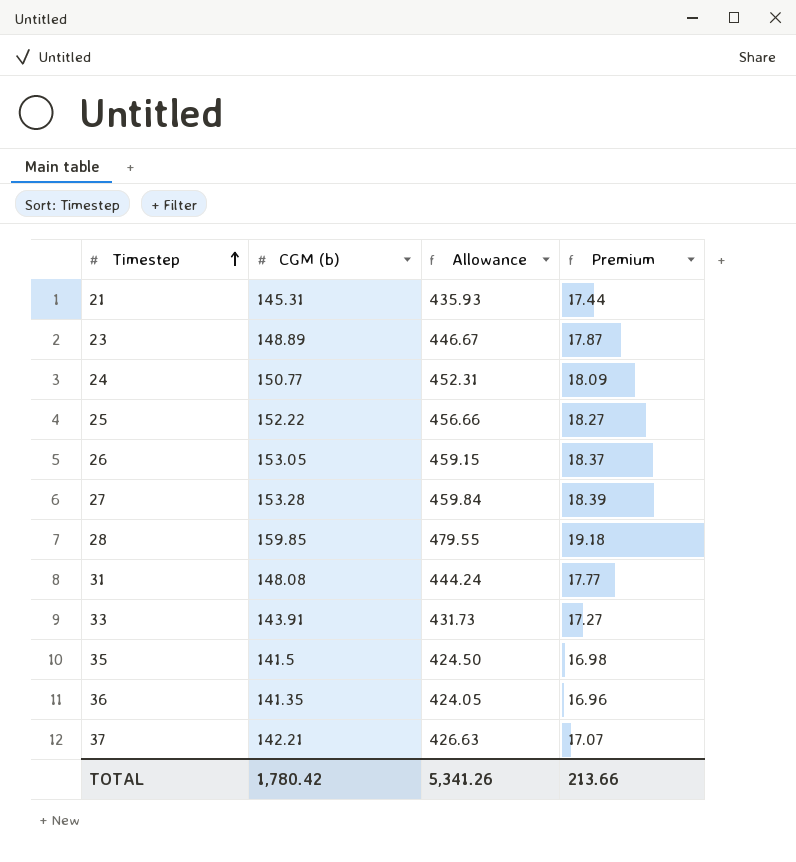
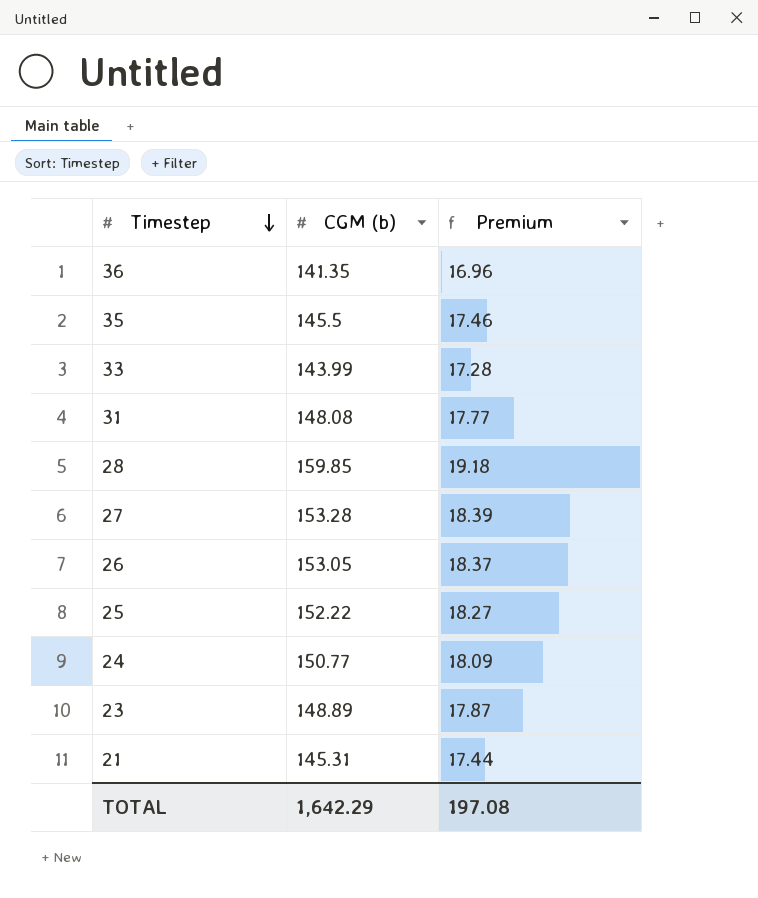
row order: Timestep ascending -> Timestep descending
column Allowance | formula: [CGM (b)] * 3 -> none
row 37: 142.21 | 426.63 | 17.07 -> none
35 | CGM (b): 141.5 -> 145.5
35 | Premium: 16.98 -> 17.46
33 | CGM (b): 143.91 -> 143.99
33 | Premium: 17.27 -> 17.28
TOTAL | CGM (b): 1,780.42 -> 1,642.29
TOTAL | Premium: 213.66 -> 197.08

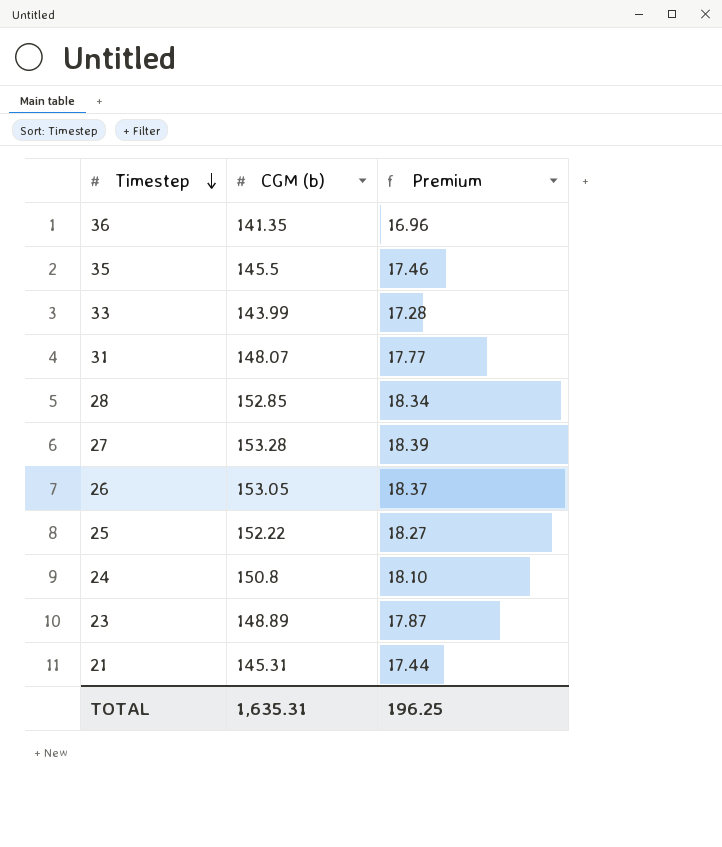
31 | CGM (b): 148.08 -> 148.07
28 | CGM (b): 159.85 -> 152.85
28 | Premium: 19.18 -> 18.34
24 | CGM (b): 150.77 -> 150.8
24 | Premium: 18.09 -> 18.10
TOTAL | CGM (b): 1,642.29 -> 1,635.31
TOTAL | Premium: 197.08 -> 196.25

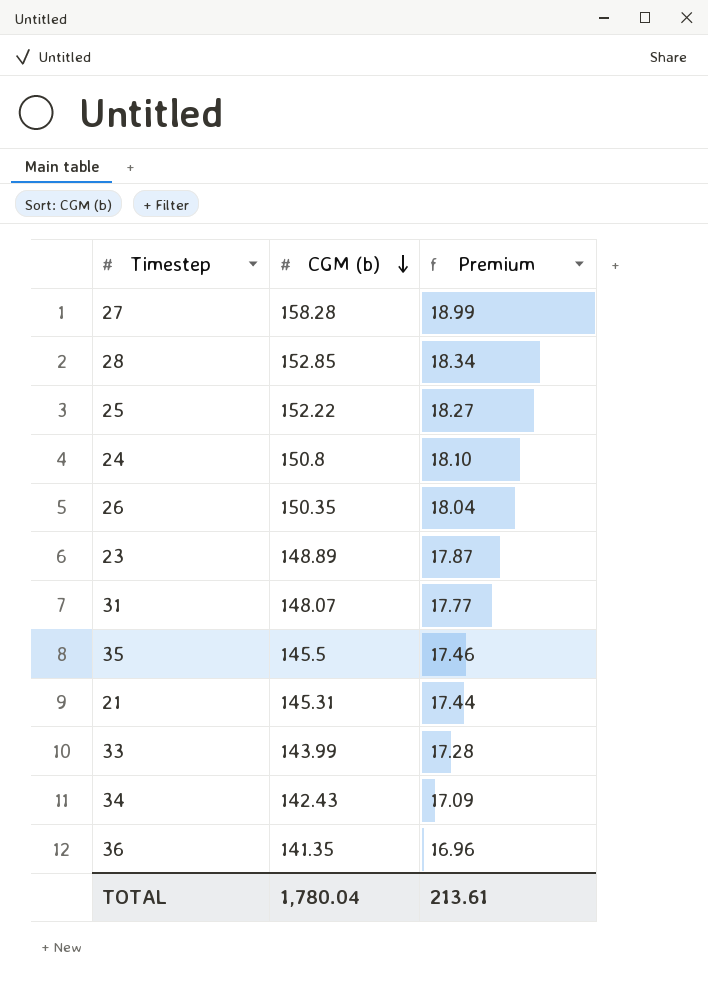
row order: Timestep descending -> CGM (b) descending
27 | CGM (b): 153.28 -> 158.28
27 | Premium: 18.39 -> 18.99
26 | CGM (b): 153.05 -> 150.35
26 | Premium: 18.37 -> 18.04
row 34: none -> 142.43 | 17.09
TOTAL | CGM (b): 1,635.31 -> 1,780.04
TOTAL | Premium: 196.25 -> 213.61

